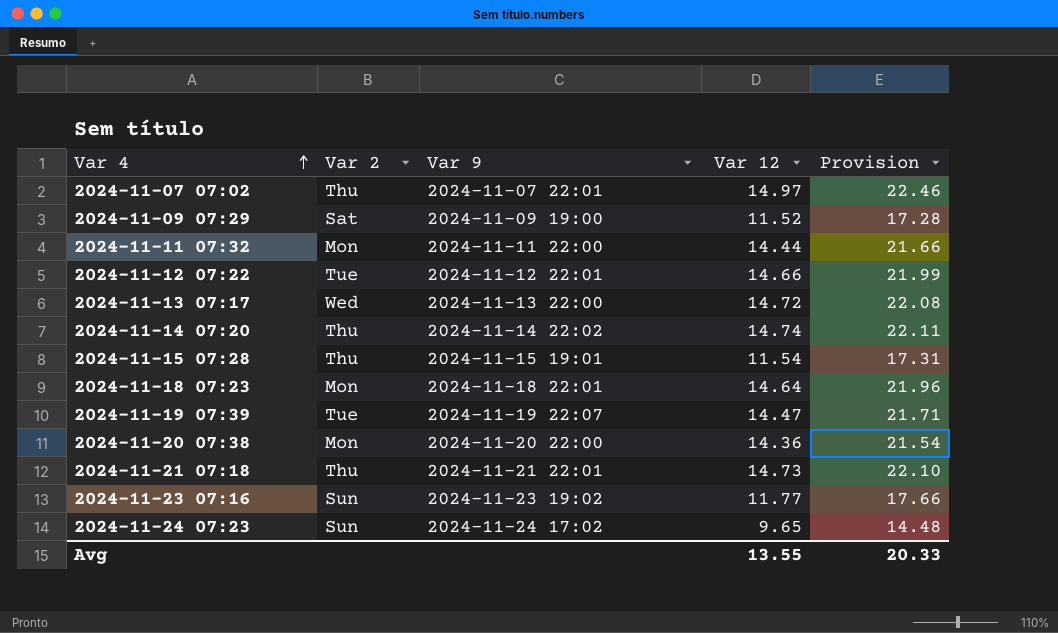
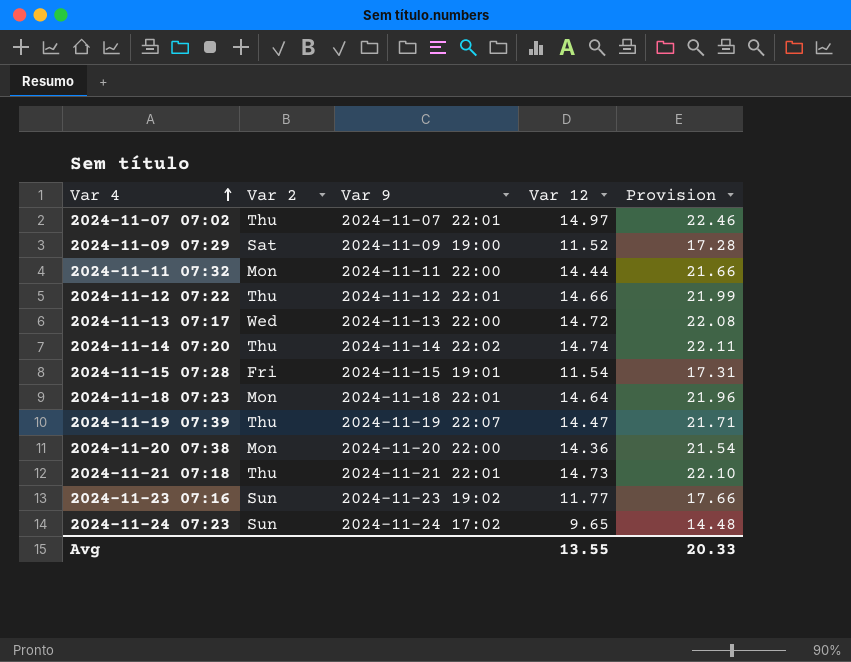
2024-11-12 07:22 | Var 2: Tue -> Thu
2024-11-15 07:28 | Var 2: Thu -> Fri
2024-11-19 07:39 | Var 2: Tue -> Thu

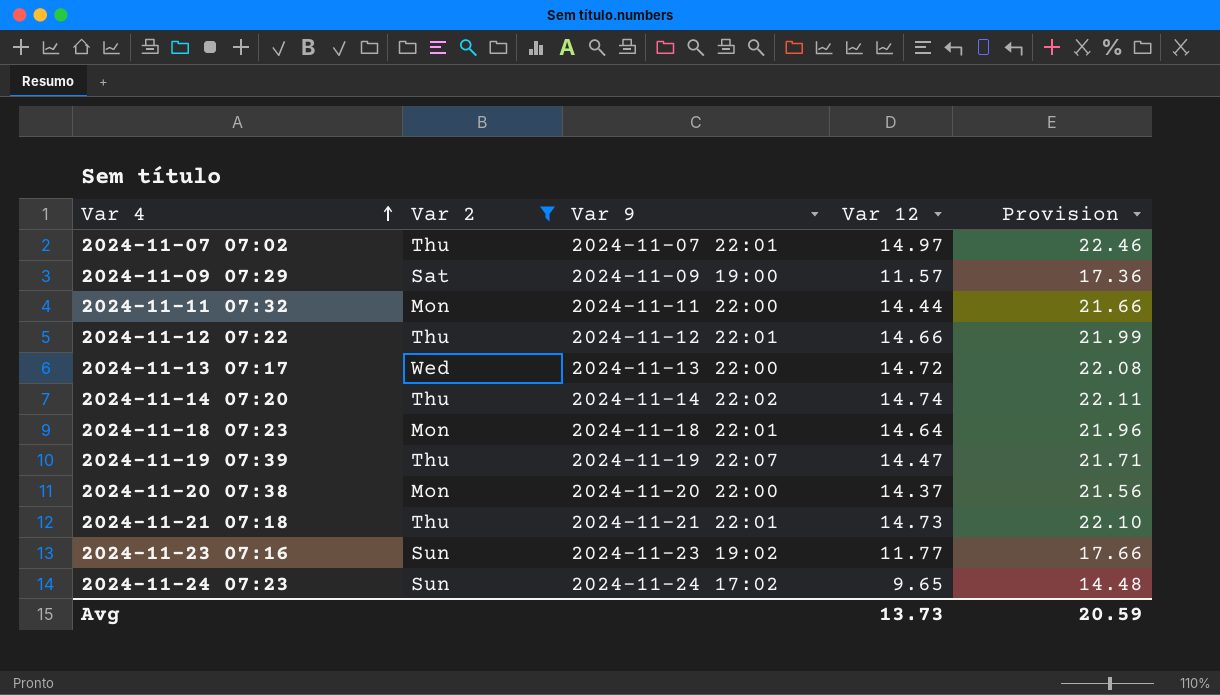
filter: none -> Var 2 != Fri
2024-11-09 07:29 | Var 12: 11.52 -> 11.57
2024-11-09 07:29 | Provision: 17.28 -> 17.36
2024-11-20 07:38 | Var 12: 14.36 -> 14.37
2024-11-20 07:38 | Provision: 21.54 -> 21.56
Avg | Var 12: 13.55 -> 13.73
Avg | Provision: 20.33 -> 20.59

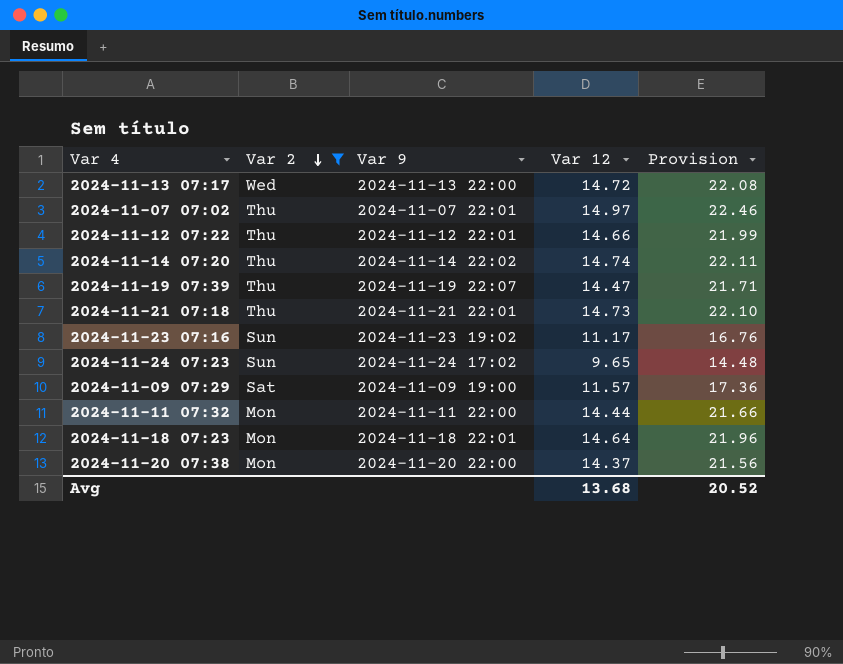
row order: Var 4 ascending -> Var 2 descending
2024-11-23 07:16 | Var 12: 11.77 -> 11.17
2024-11-23 07:16 | Provision: 17.66 -> 16.76
Avg | Var 12: 13.73 -> 13.68
Avg | Provision: 20.59 -> 20.52

